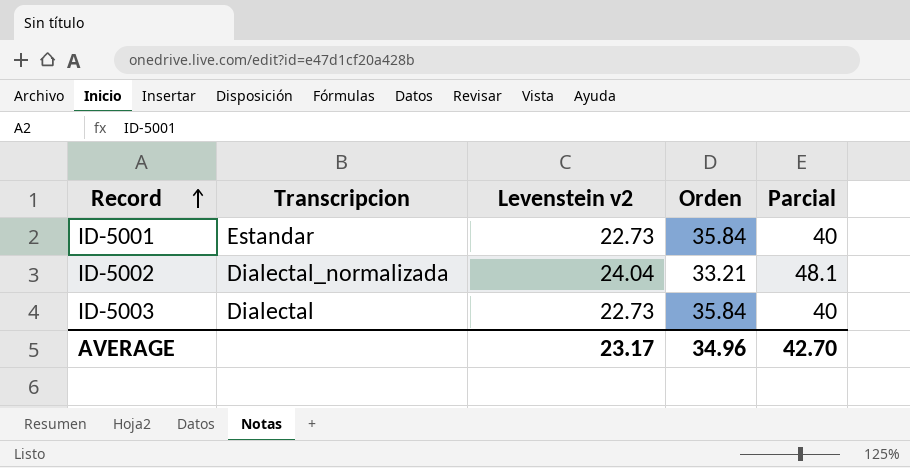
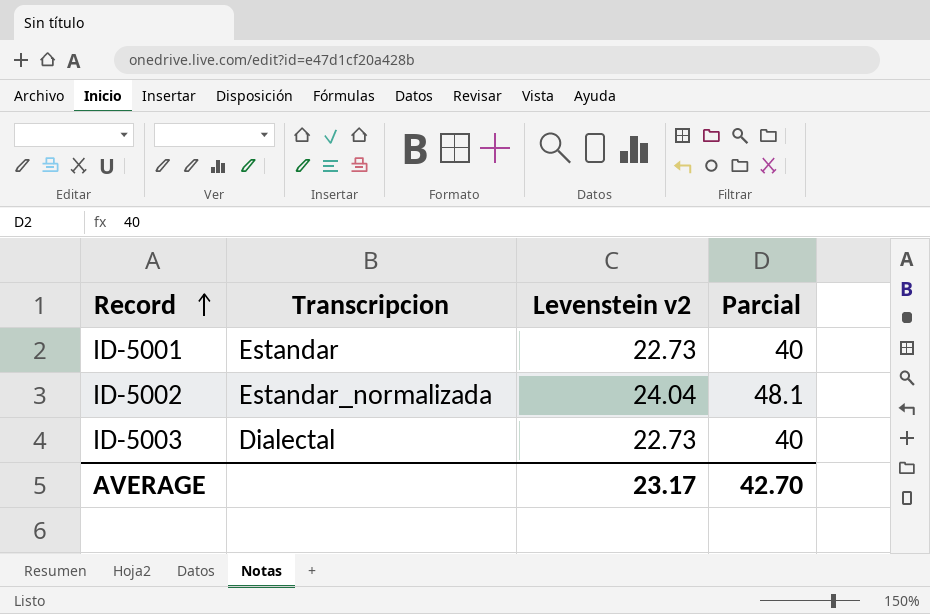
column Orden | position: 4 -> none
ID-5002 | Transcripcion: Dialectal_normalizada -> Estandar_normalizada

